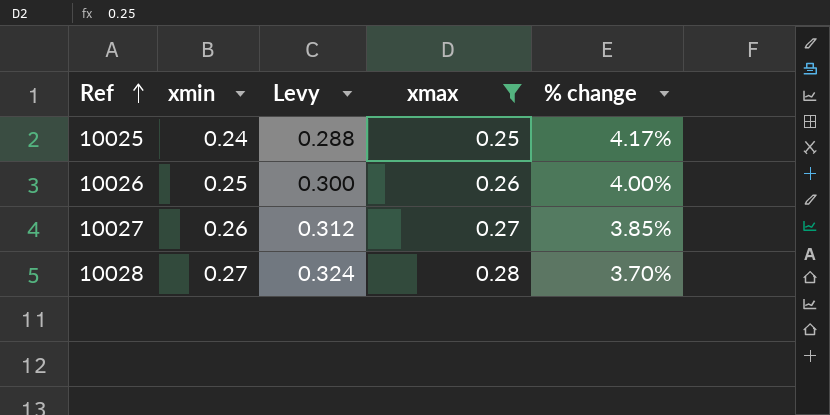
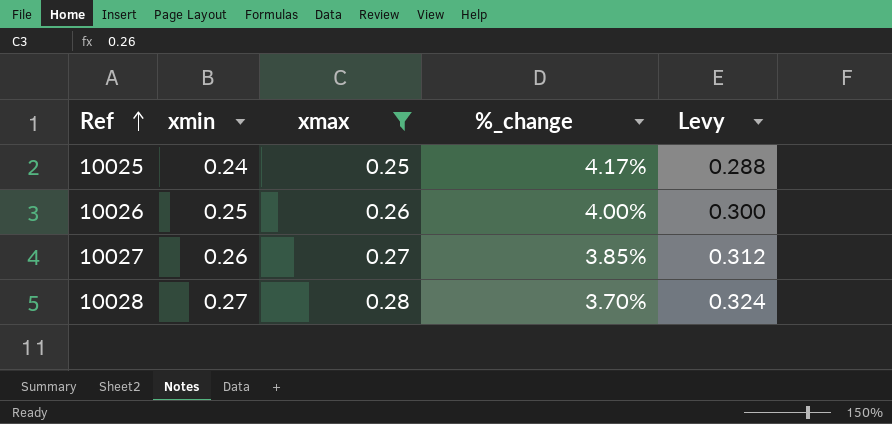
column name: % change -> %_change
column Levy | position: 3 -> 5

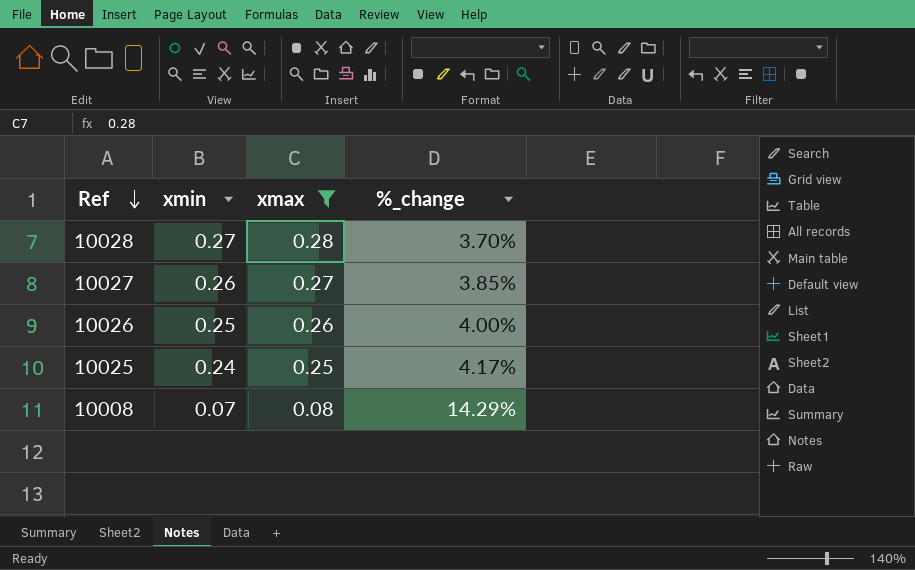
row order: Ref ascending -> Ref descending
column Levy | formula: [xmin] * 1.2 -> none
row 10008: none -> 0.07 | 0.08 | 14.29%

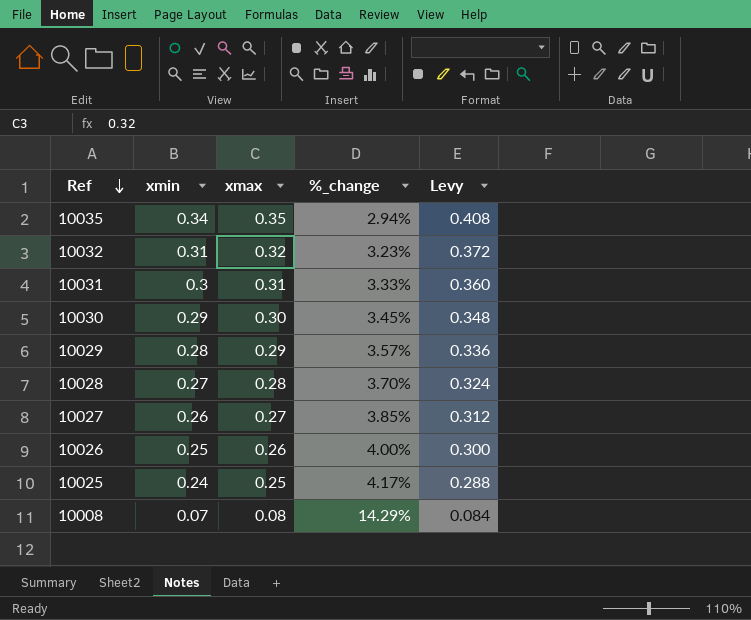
filter: xmax <= 0.28 -> none
column Levy | formula: none -> [xmin] * 1.2

